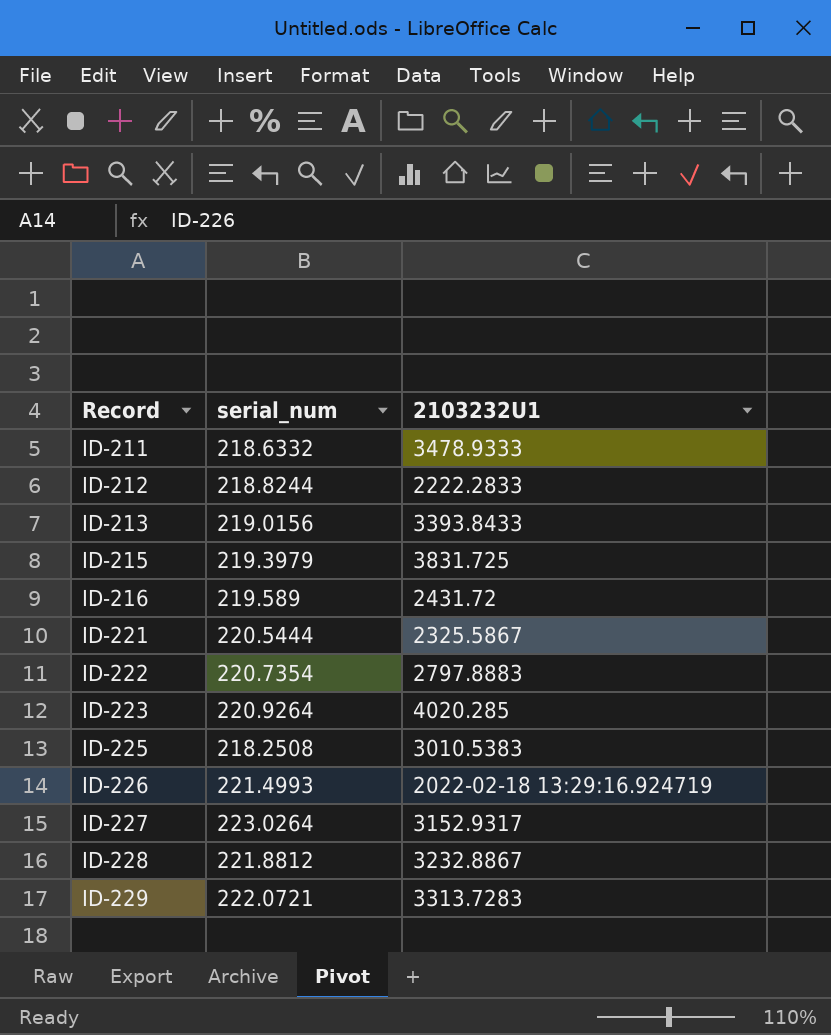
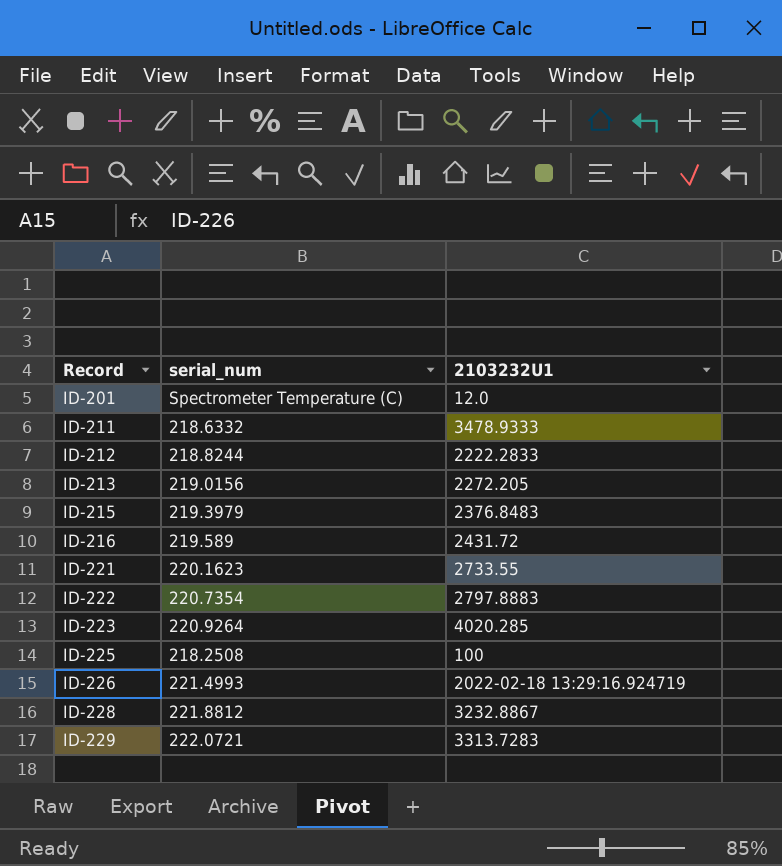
row ID-227: 223.0264 | 3152.9317 -> none
row ID-201: none -> Spectrometer Temperature (C) | 12.0
ID-213 | 2103232U1: 3393.8433 -> 2272.205
ID-215 | 2103232U1: 3831.725 -> 2376.8483
ID-221 | serial_num: 220.5444 -> 220.1623
ID-221 | 2103232U1: 2325.5867 -> 2733.55
ID-225 | 2103232U1: 3010.5383 -> 100

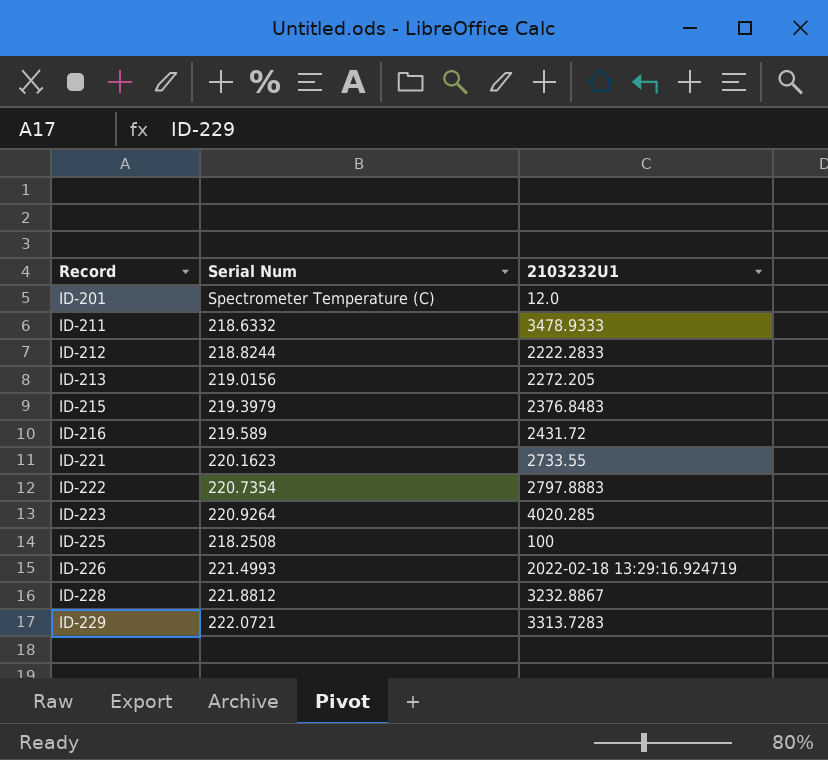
column name: serial_num -> Serial Num

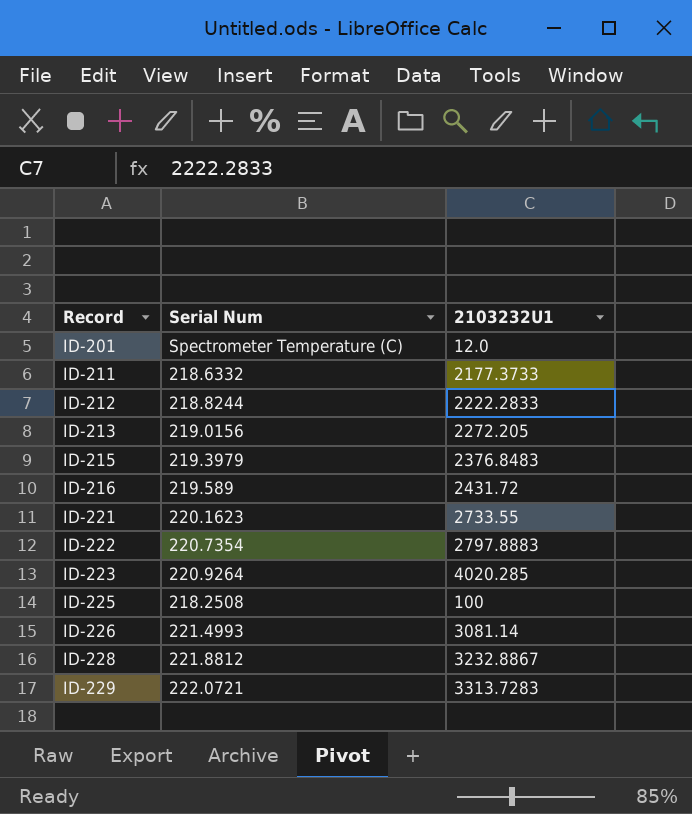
ID-211 | 2103232U1: 3478.9333 -> 2177.3733
ID-226 | 2103232U1: 2022-02-18 13:29:16.924719 -> 3081.14

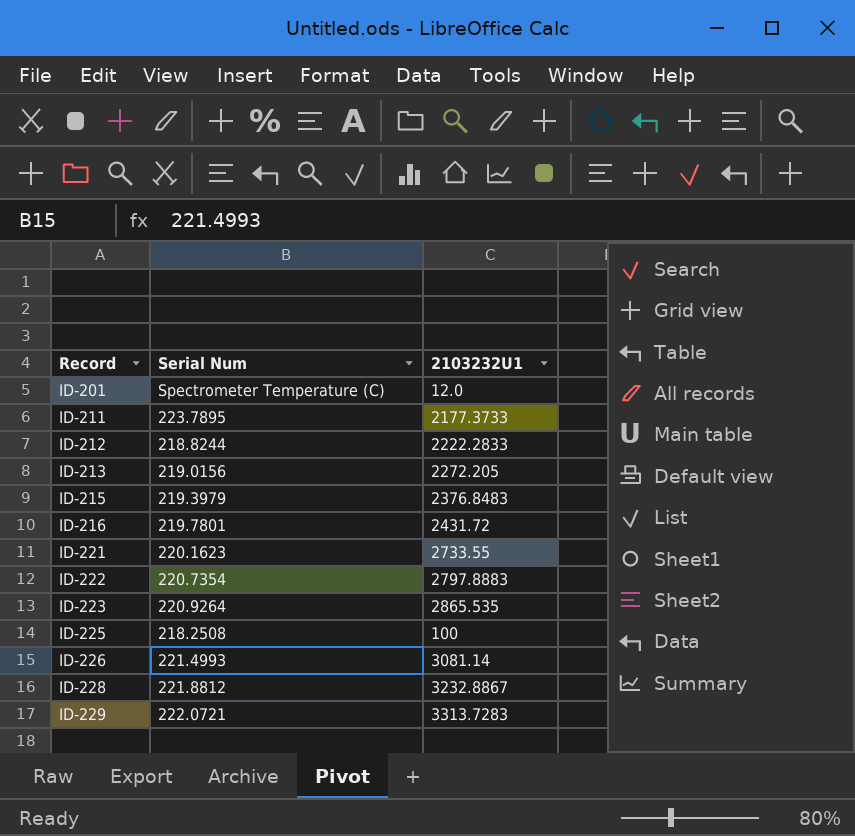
ID-211 | Serial Num: 218.6332 -> 223.7895
ID-216 | Serial Num: 219.589 -> 219.7801
ID-223 | 2103232U1: 4020.285 -> 2865.535

